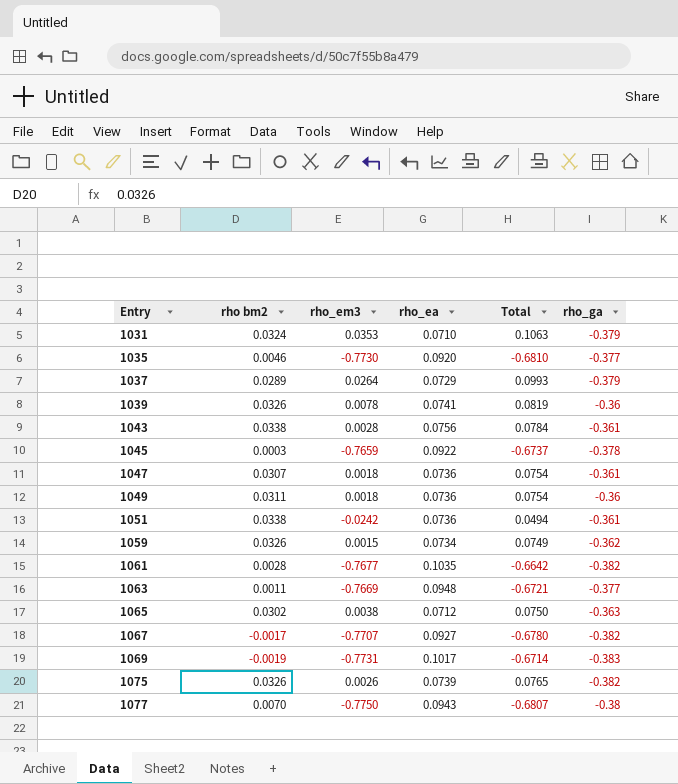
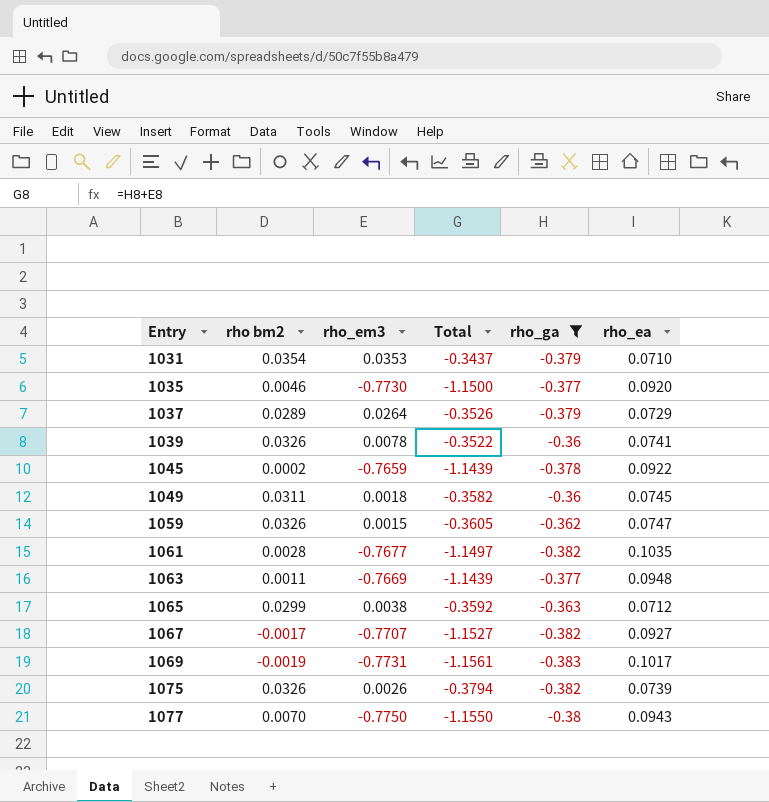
filter: none -> rho_ga != -0.361
column Total | formula: [rho_em3] + [rho_ea] -> [rho_em3] + [rho_ga]
column rho_ea | position: 4 -> 6
1031 | rho bm2: 0.0324 -> 0.0354
1045 | rho bm2: 0.0003 -> 0.0002
1049 | rho_ea: 0.0736 -> 0.0745
1059 | rho_ea: 0.0734 -> 0.0747
1065 | rho bm2: 0.0302 -> 0.0299

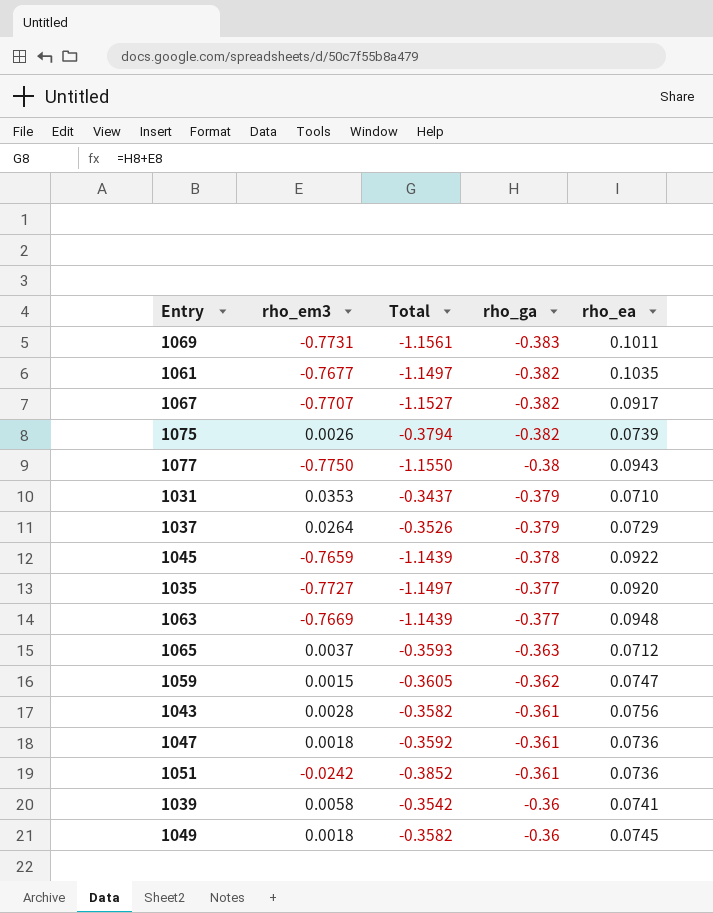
filter: rho_ga != -0.361 -> none
row order: Entry ascending -> rho_ga ascending
column rho bm2 | position: 2 -> none
1069 | rho_ea: 0.1017 -> 0.1011
1067 | rho_ea: 0.0927 -> 0.0917
1035 | rho_em3: -0.7730 -> -0.7727
1035 | Total: -1.1500 -> -1.1497
1065 | rho_em3: 0.0038 -> 0.0037
1065 | Total: -0.3592 -> -0.3593
1039 | rho_em3: 0.0078 -> 0.0058
1039 | Total: -0.3522 -> -0.3542

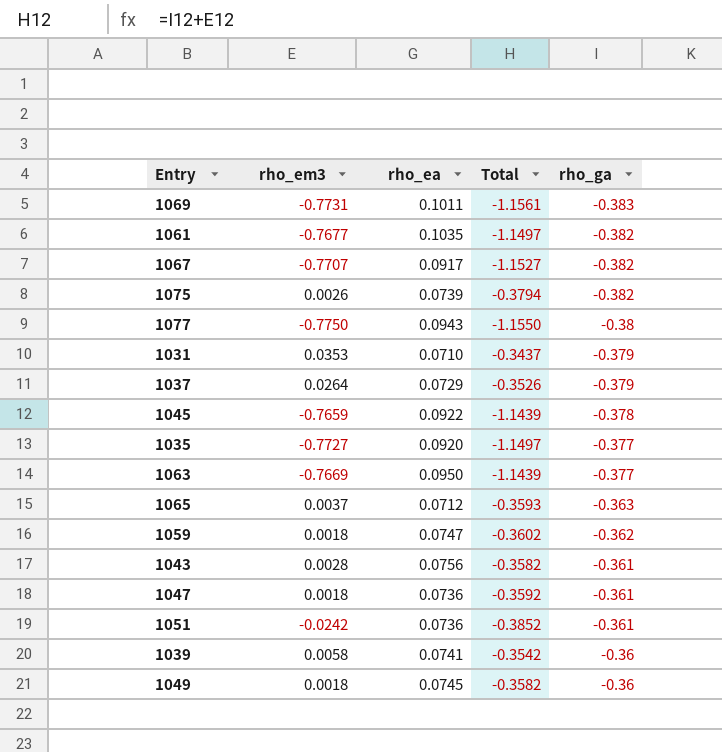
column rho_ea | position: 5 -> 3
1063 | rho_ea: 0.0948 -> 0.0950
1059 | rho_em3: 0.0015 -> 0.0018
1059 | Total: -0.3605 -> -0.3602

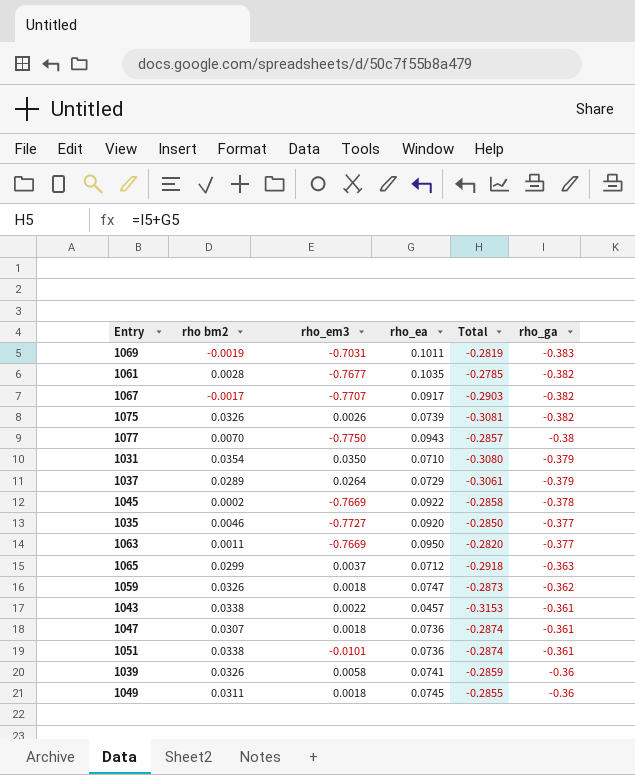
column rho bm2 | position: none -> 2
column Total | formula: [rho_em3] + [rho_ga] -> [rho_ea] + [rho_ga]
1069 | rho_em3: -0.7731 -> -0.7031
1031 | rho_em3: 0.0353 -> 0.0350
1045 | rho_em3: -0.7659 -> -0.7669
1043 | rho_em3: 0.0028 -> 0.0022
1043 | rho_ea: 0.0756 -> 0.0457
1051 | rho_em3: -0.0242 -> -0.0101

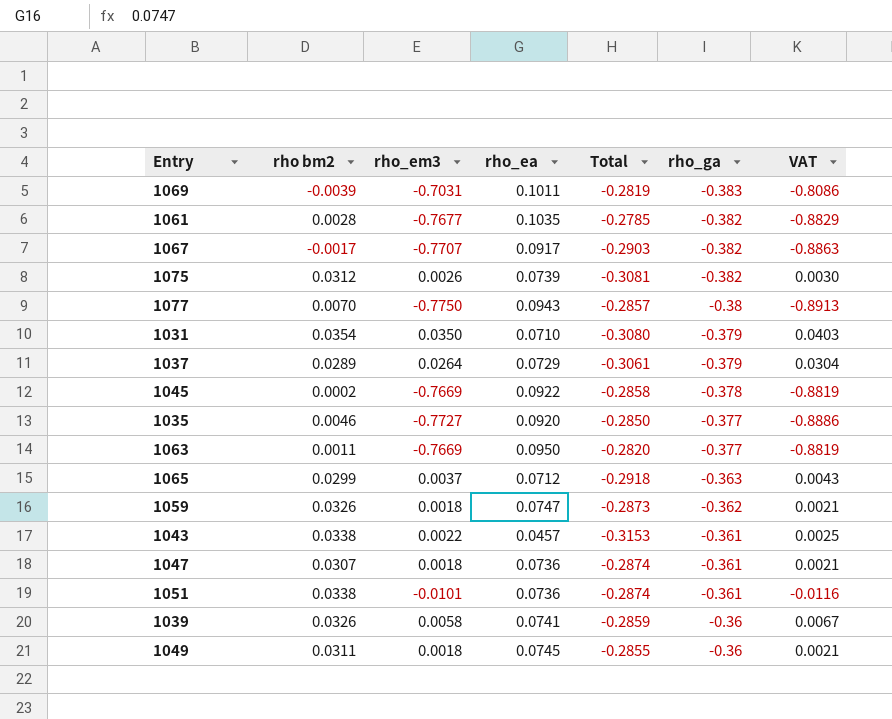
column VAT | formula: none -> [rho_em3] * 1.15
1069 | rho bm2: -0.0019 -> -0.0039
1075 | rho bm2: 0.0326 -> 0.0312

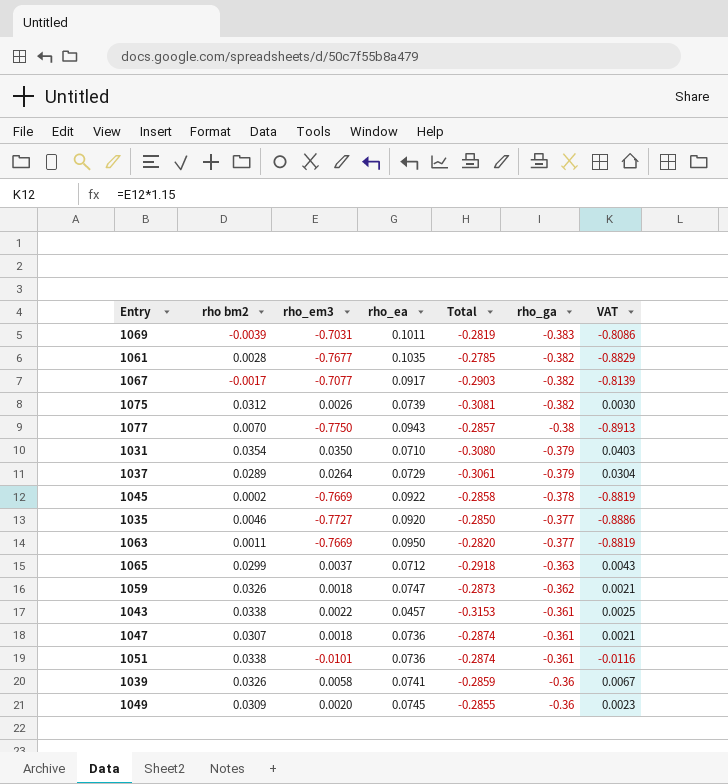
1067 | rho_em3: -0.7707 -> -0.7077
1067 | VAT: -0.8863 -> -0.8139
1049 | rho bm2: 0.0311 -> 0.0309
1049 | rho_em3: 0.0018 -> 0.0020
1049 | VAT: 0.0021 -> 0.0023

